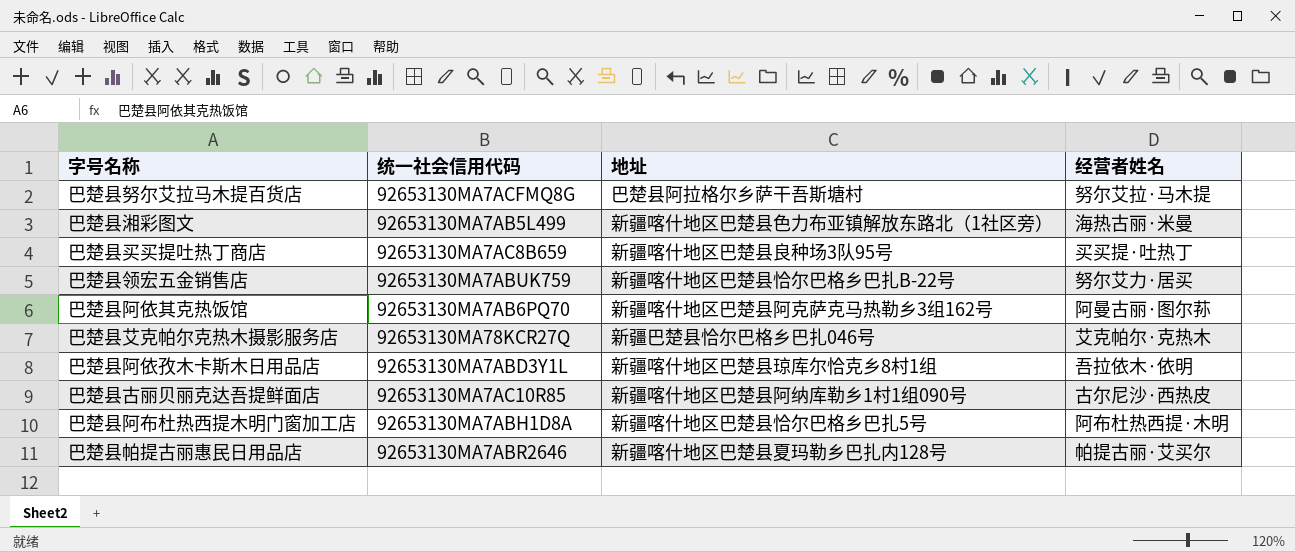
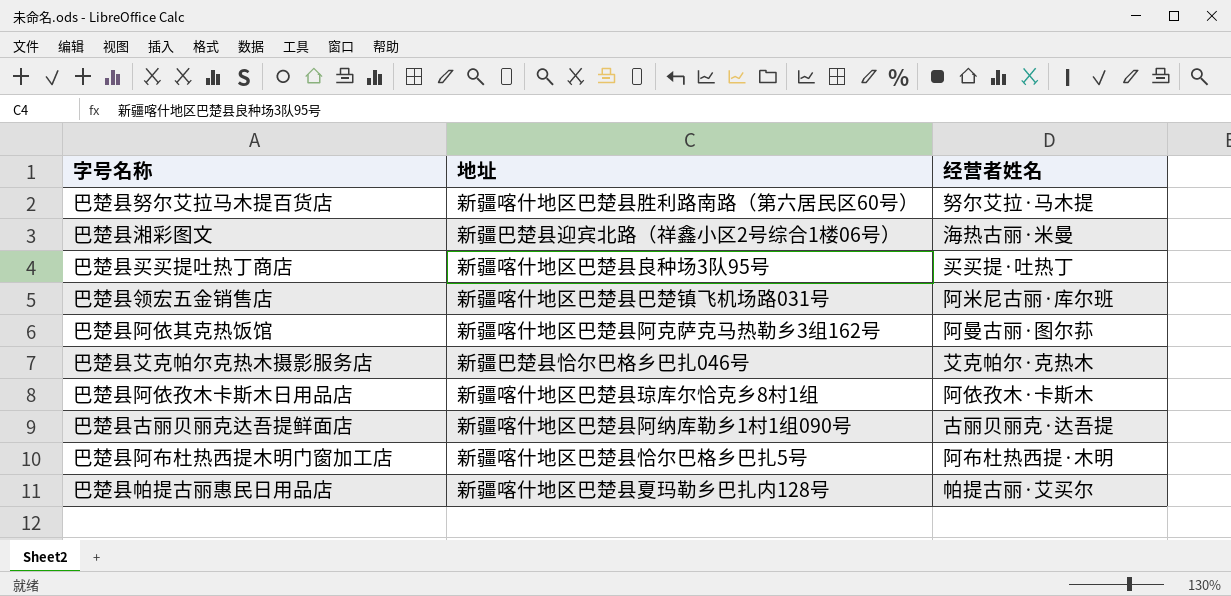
column 统一社会信用代码 | position: 2 -> none
巴楚县努尔艾拉马木提百货店 | 地址: 巴楚县阿拉格尔乡萨干吾斯塘村 -> 新疆喀什地区巴楚县胜利路南路（第六居民区60号）
巴楚县湘彩图文 | 地址: 新疆喀什地区巴楚县色力布亚镇解放东路北（1社区旁） -> 新疆巴楚县迎宾北路（祥鑫小区2号综合1楼06号）
巴楚县领宏五金销售店 | 地址: 新疆喀什地区巴楚县恰尔巴格乡巴扎B-22号 -> 新疆喀什地区巴楚县巴楚镇飞机场路031号
巴楚县领宏五金销售店 | 经营者姓名: 努尔艾力·居买 -> 阿米尼古丽·库尔班
巴楚县阿依孜木卡斯木日用品店 | 经营者姓名: 吾拉依木·依明 -> 阿依孜木·卡斯木
巴楚县古丽贝丽克达吾提鲜面店 | 经营者姓名: 古尔尼沙·西热皮 -> 古丽贝丽克·达吾提

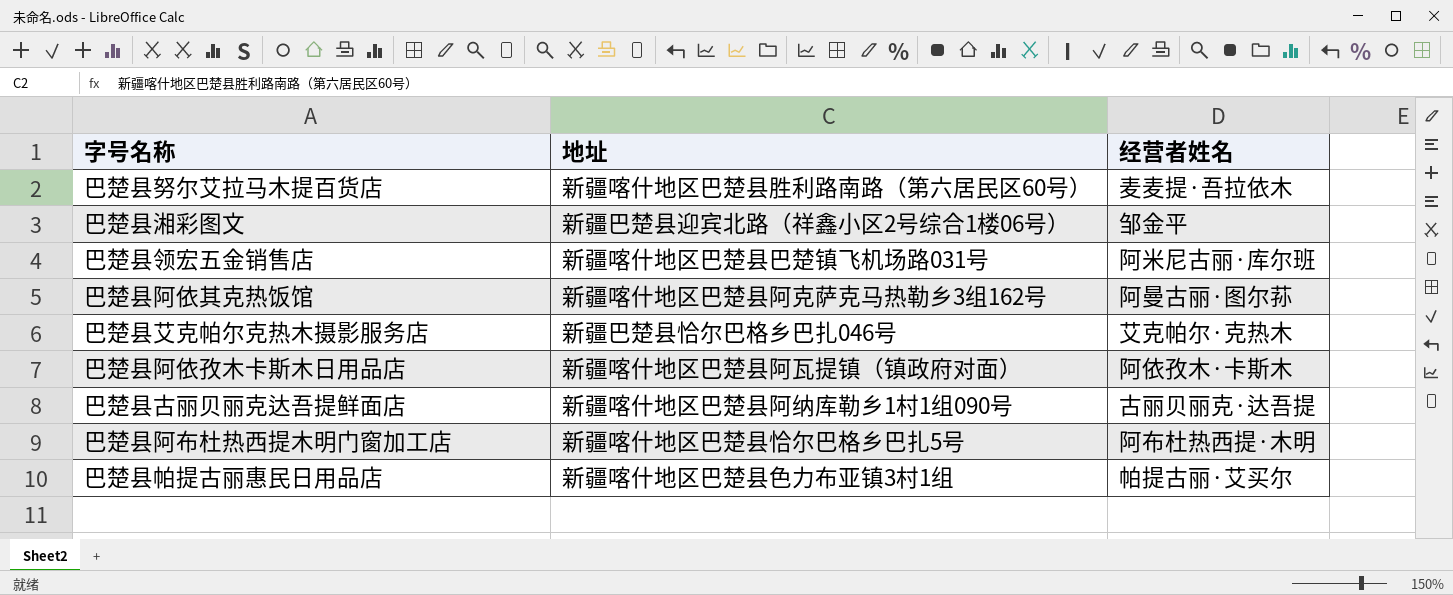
row 巴楚县买买提吐热丁商店: 新疆喀什地区巴楚县良种场3队95号 | 买买提·吐热丁 -> none
巴楚县努尔艾拉马木提百货店 | 经营者姓名: 努尔艾拉·马木提 -> 麦麦提·吾拉依木
巴楚县湘彩图文 | 经营者姓名: 海热古丽·米曼 -> 邹金平
巴楚县阿依孜木卡斯木日用品店 | 地址: 新疆喀什地区巴楚县琼库尔恰克乡8村1组 -> 新疆喀什地区巴楚县阿瓦提镇（镇政府对面）
巴楚县帕提古丽惠民日用品店 | 地址: 新疆喀什地区巴楚县夏玛勒乡巴扎内128号 -> 新疆喀什地区巴楚县色力布亚镇3村1组

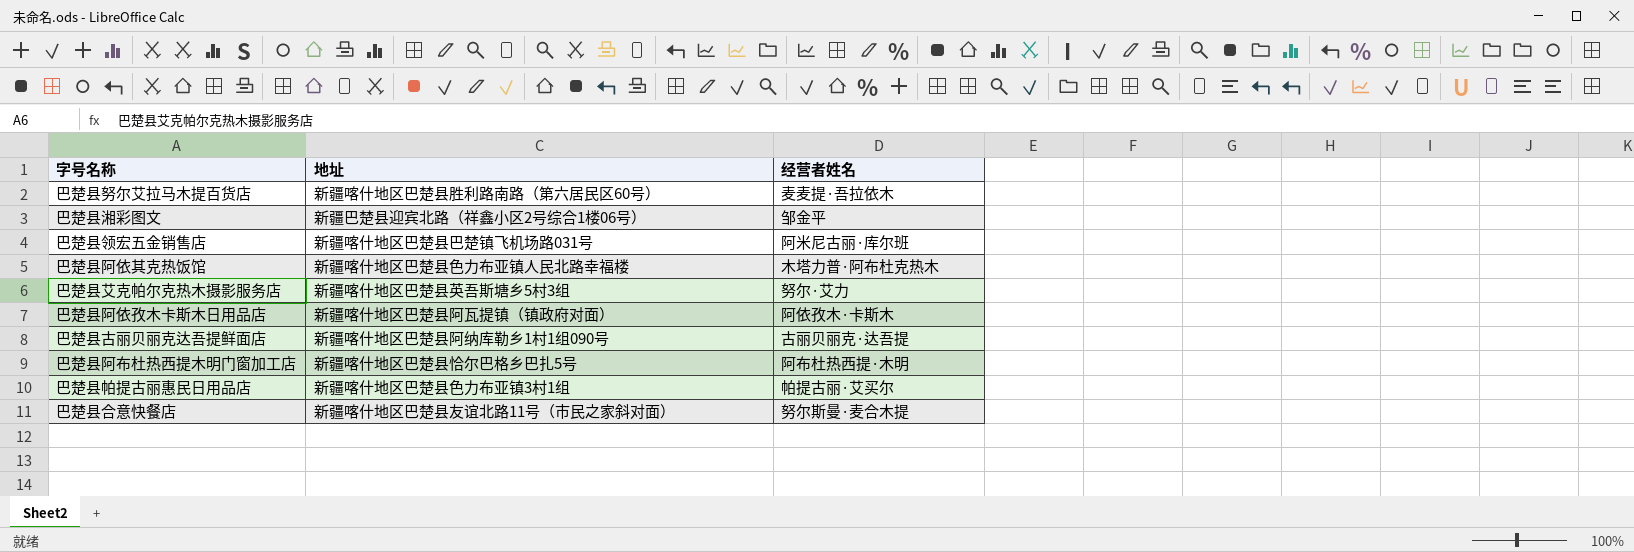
巴楚县阿依其克热饭馆 | 地址: 新疆喀什地区巴楚县阿克萨克马热勒乡3组162号 -> 新疆喀什地区巴楚县色力布亚镇人民北路幸福楼
巴楚县阿依其克热饭馆 | 经营者姓名: 阿曼古丽·图尔荪 -> 木塔力普·阿布杜克热木
巴楚县艾克帕尔克热木摄影服务店 | 地址: 新疆巴楚县恰尔巴格乡巴扎046号 -> 新疆喀什地区巴楚县英吾斯塘乡5村3组
巴楚县艾克帕尔克热木摄影服务店 | 经营者姓名: 艾克帕尔·克热木 -> 努尔·艾力
row 巴楚县合意快餐店: none -> 新疆喀什地区巴楚县友谊北路11号（市民之家斜对面） | 努尔斯曼·麦合木提

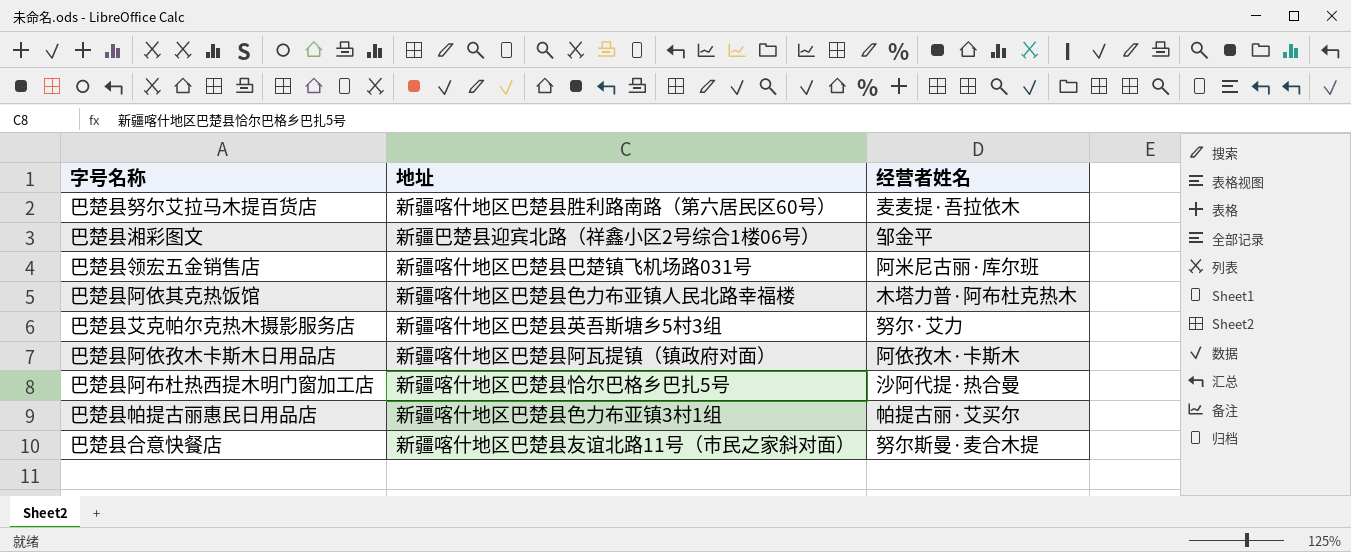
row 巴楚县古丽贝丽克达吾提鲜面店: 新疆喀什地区巴楚县阿纳库勒乡1村1组090号 | 古丽贝丽克·达吾提 -> none
巴楚县阿布杜热西提木明门窗加工店 | 经营者姓名: 阿布杜热西提·木明 -> 沙阿代提·热合曼

